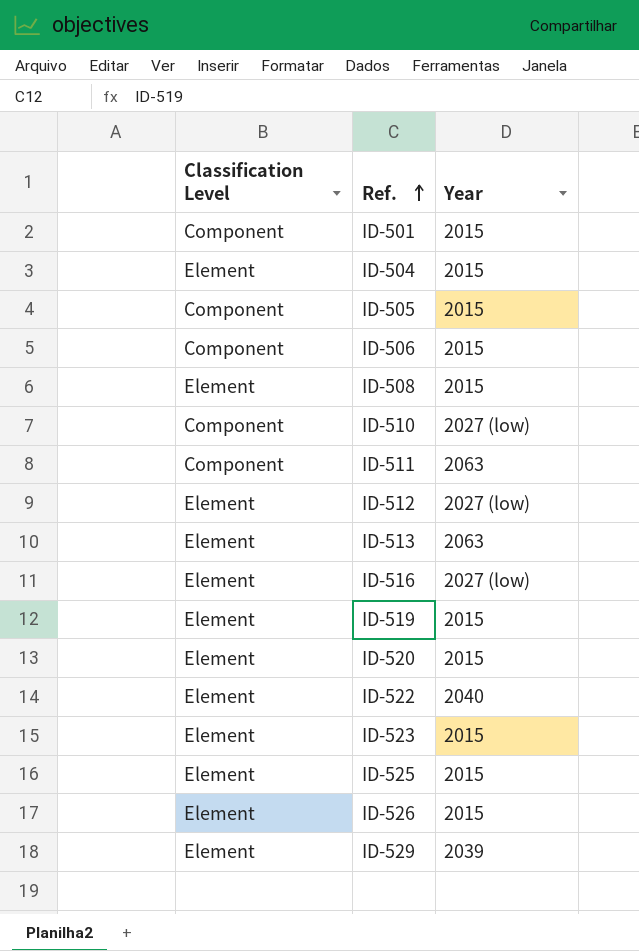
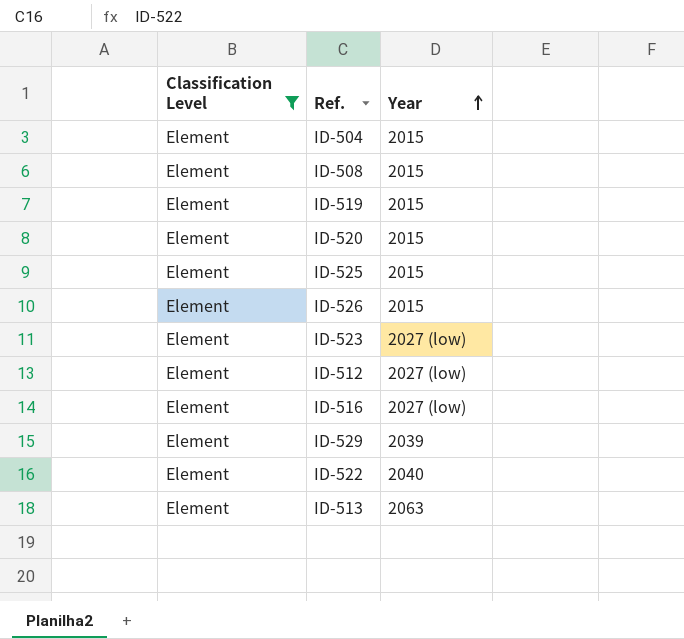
filter: none -> Classification Level = Element
row order: Ref. ascending -> Year ascending
ID-523 | Year: 2015 -> 2027 (low)

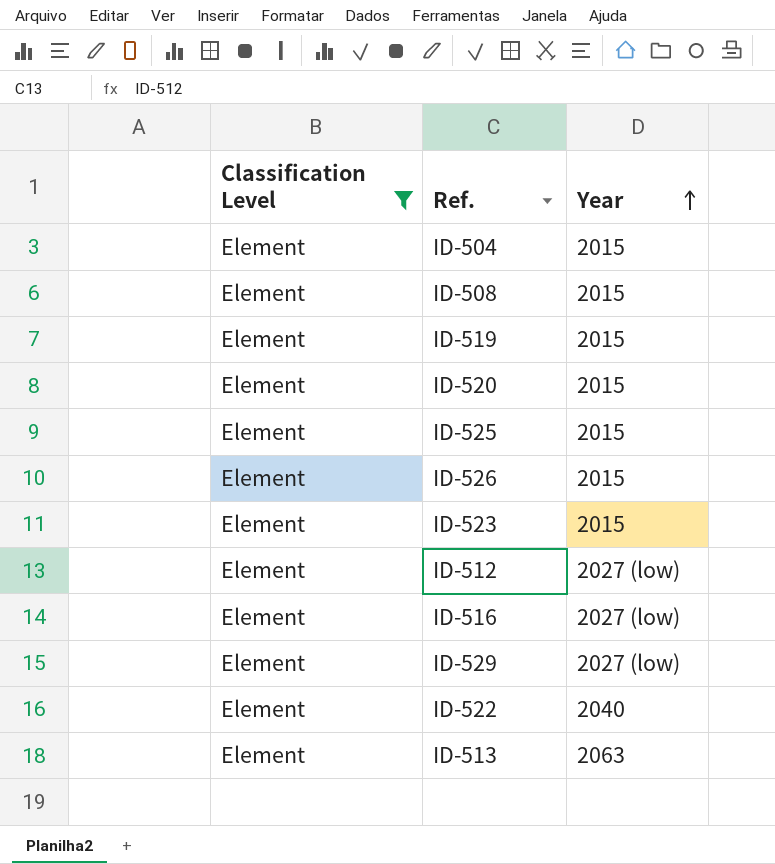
ID-523 | Year: 2027 (low) -> 2015
ID-529 | Year: 2039 -> 2027 (low)

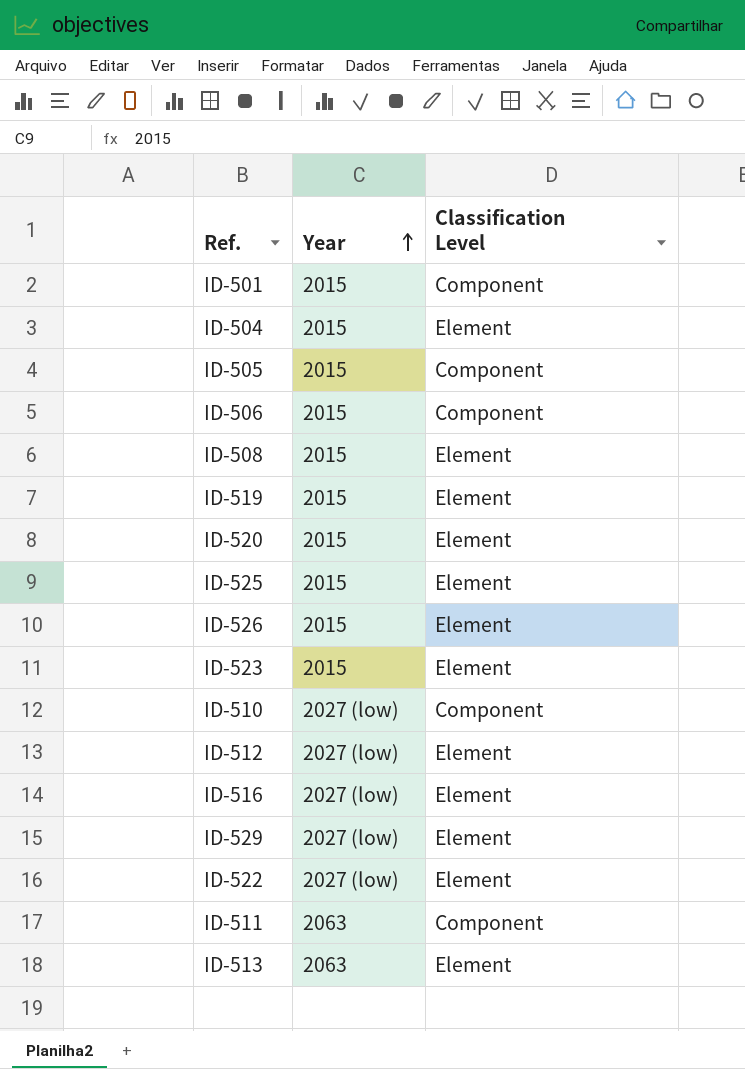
filter: Classification Level = Element -> none
column Classification Level | position: 1 -> 3
ID-522 | Year: 2040 -> 2027 (low)

